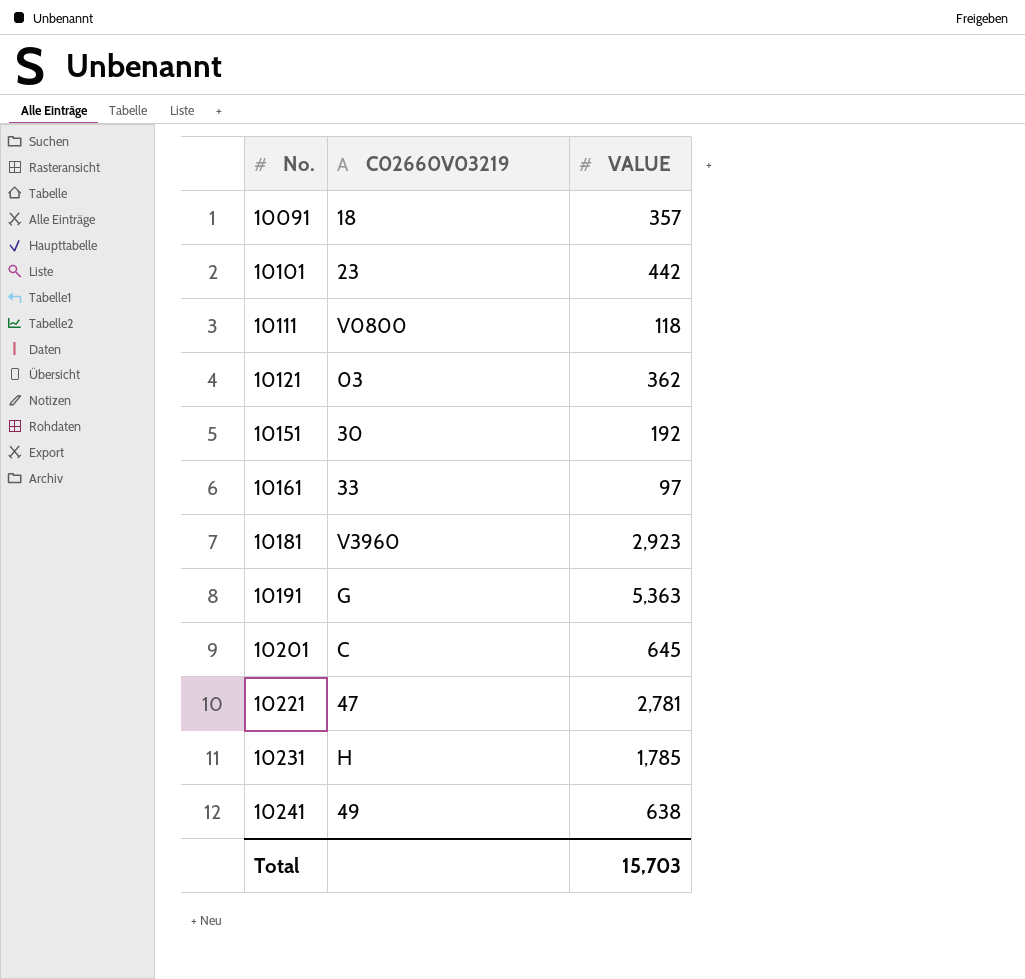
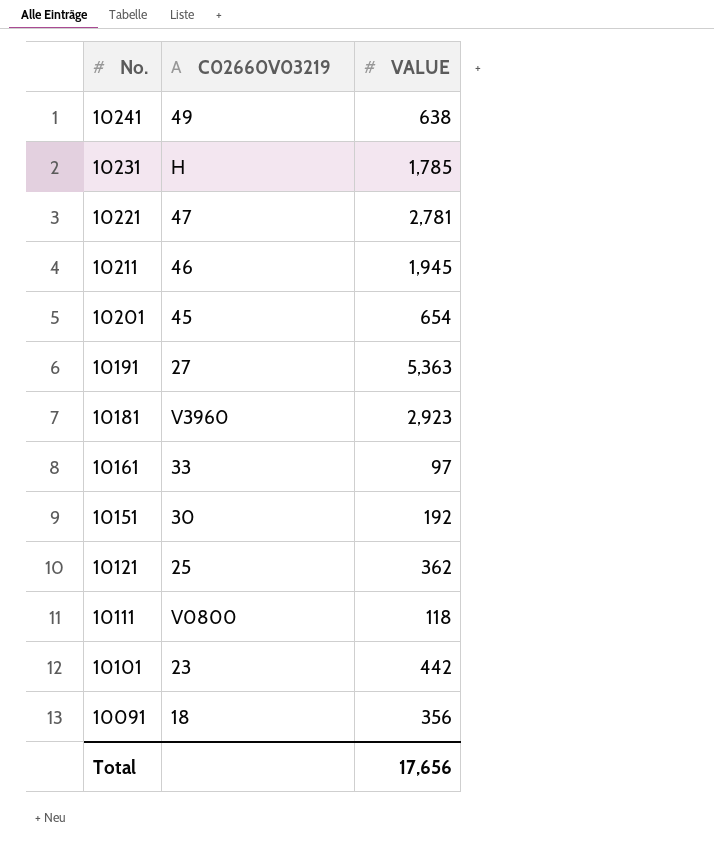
row order: No. ascending -> No. descending
row 10211: none -> 46 | 1,945
10201 | C02660V03219: C -> 45
10201 | VALUE: 645 -> 654
10191 | C02660V03219: G -> 27
10121 | C02660V03219: 03 -> 25
10091 | VALUE: 357 -> 356
Total | VALUE: 15,703 -> 17,656

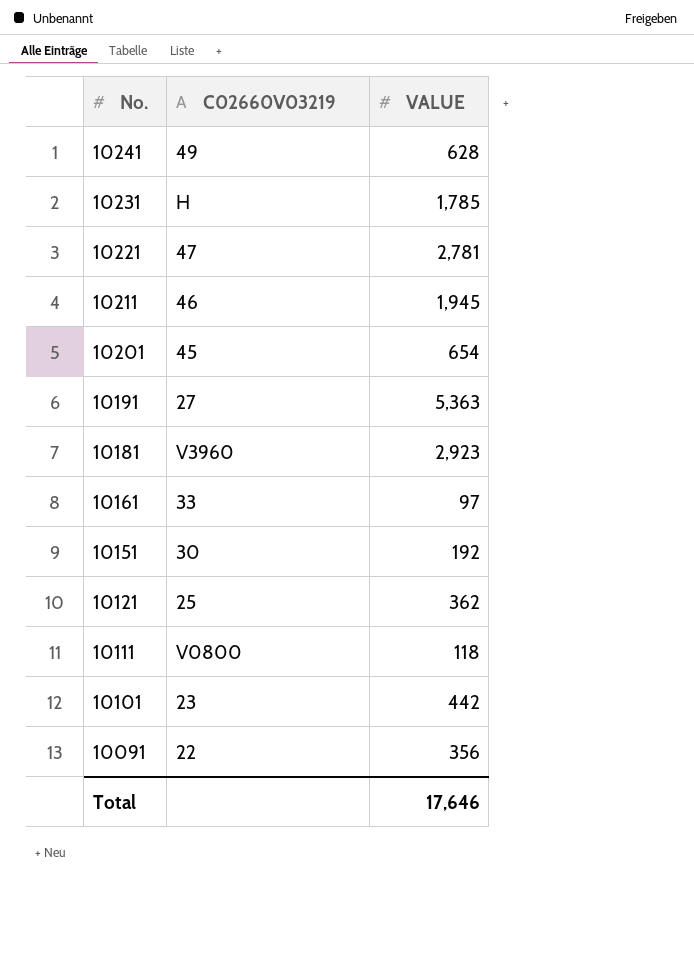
10241 | VALUE: 638 -> 628
10091 | C02660V03219: 18 -> 22
Total | VALUE: 17,656 -> 17,646

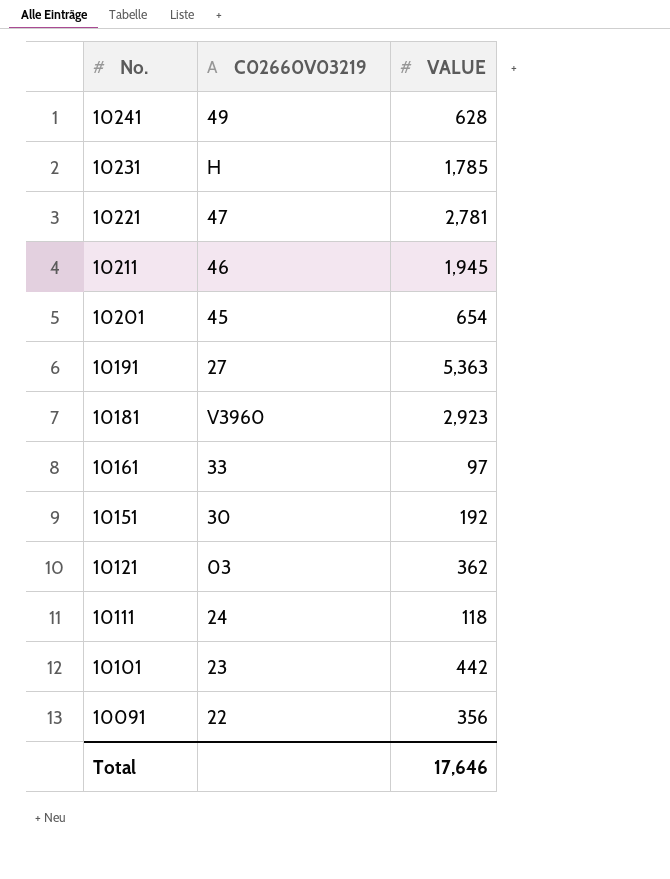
10121 | C02660V03219: 25 -> 03
10111 | C02660V03219: V0800 -> 24

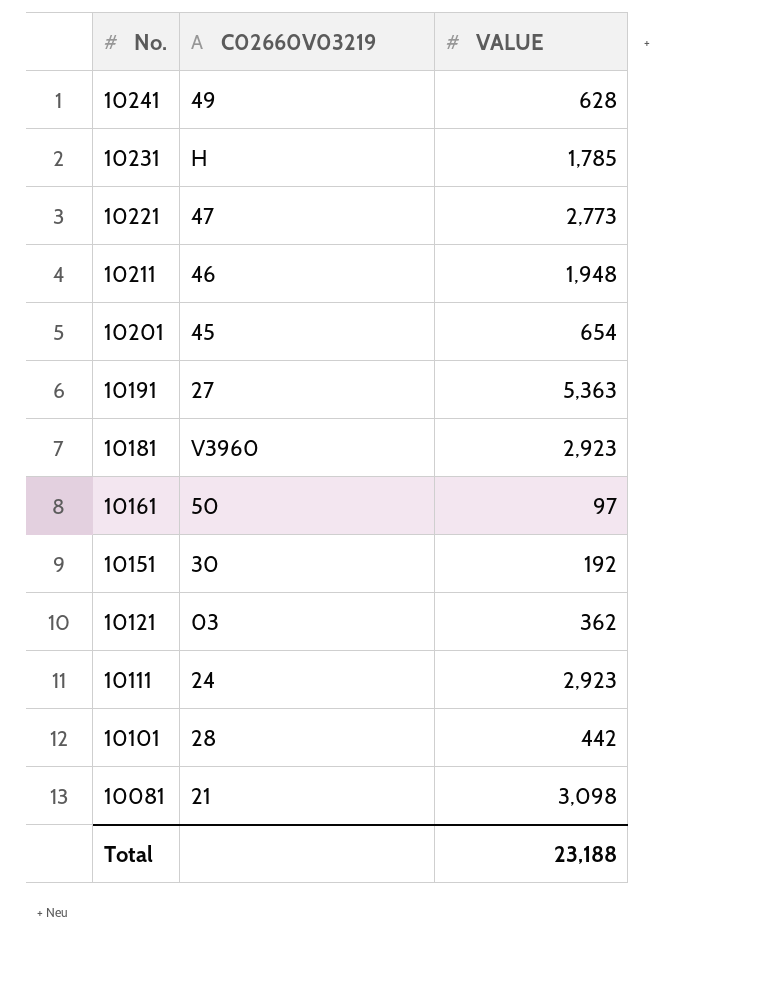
row 10091: 22 | 356 -> none
10221 | VALUE: 2,781 -> 2,773
10211 | VALUE: 1,945 -> 1,948
10161 | C02660V03219: 33 -> 50
10111 | VALUE: 118 -> 2,923
10101 | C02660V03219: 23 -> 28
row 10081: none -> 21 | 3,098
Total | VALUE: 17,646 -> 23,188

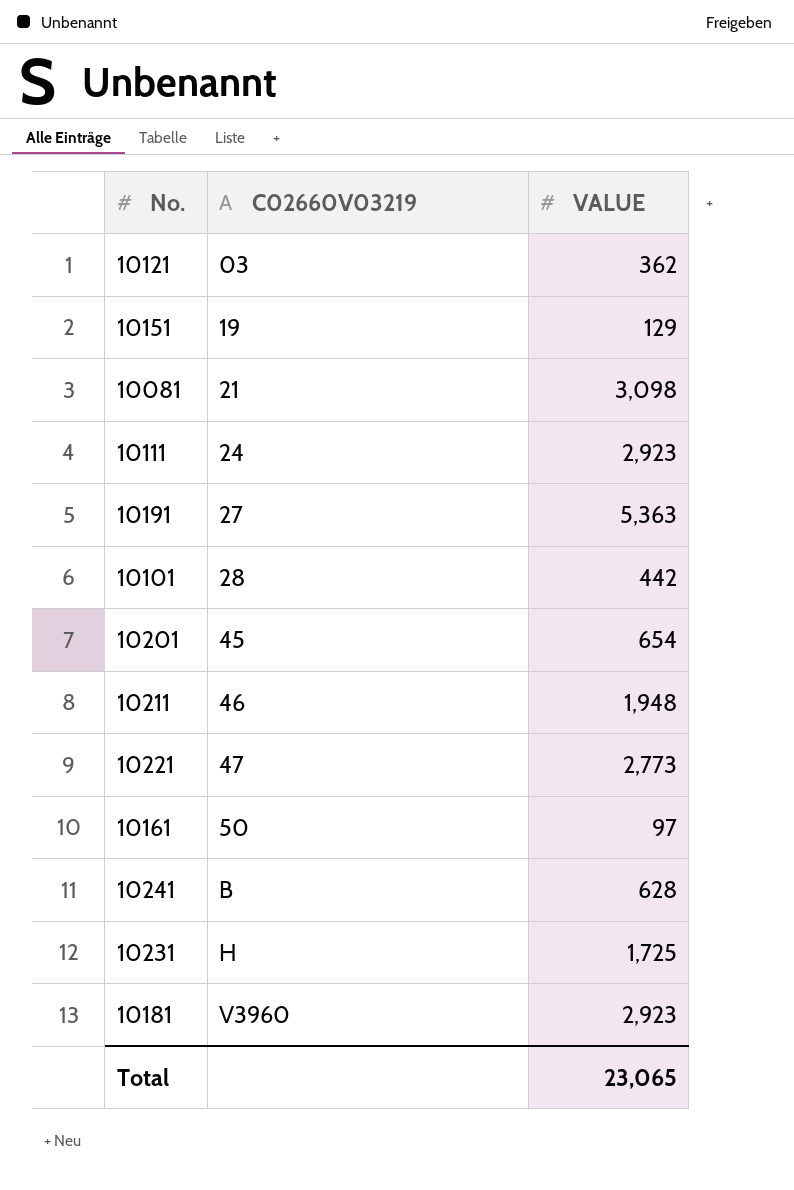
row order: No. descending -> C02660V03219 ascending
10151 | C02660V03219: 30 -> 19
10151 | VALUE: 192 -> 129
10241 | C02660V03219: 49 -> B
10231 | VALUE: 1,785 -> 1,725
Total | VALUE: 23,188 -> 23,065

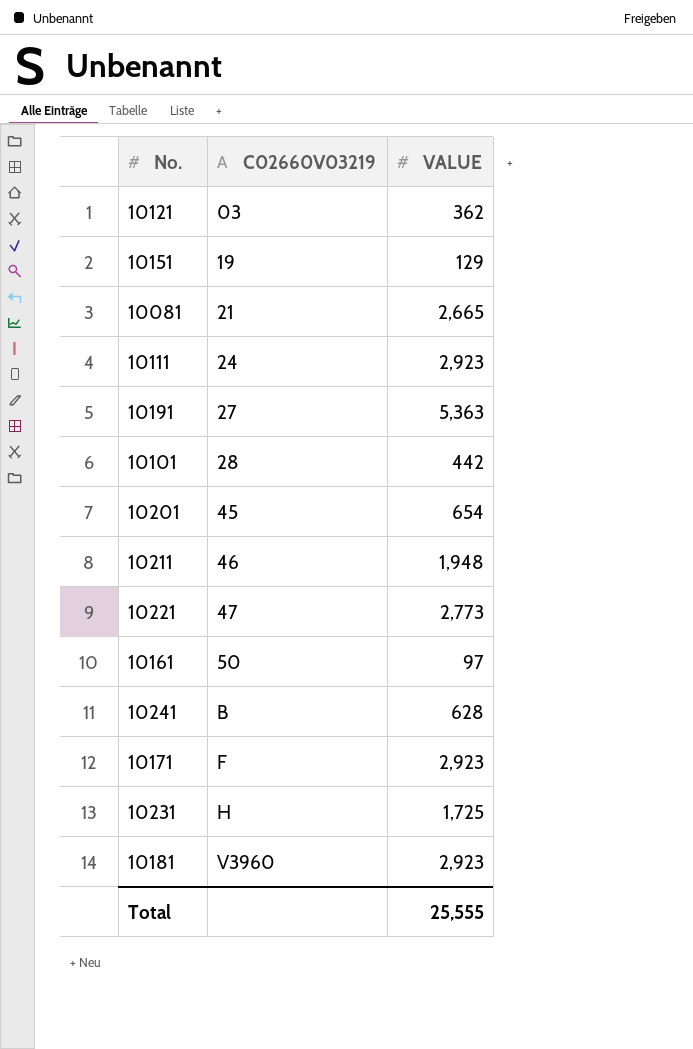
10081 | VALUE: 3,098 -> 2,665
row 10171: none -> F | 2,923
Total | VALUE: 23,065 -> 25,555

